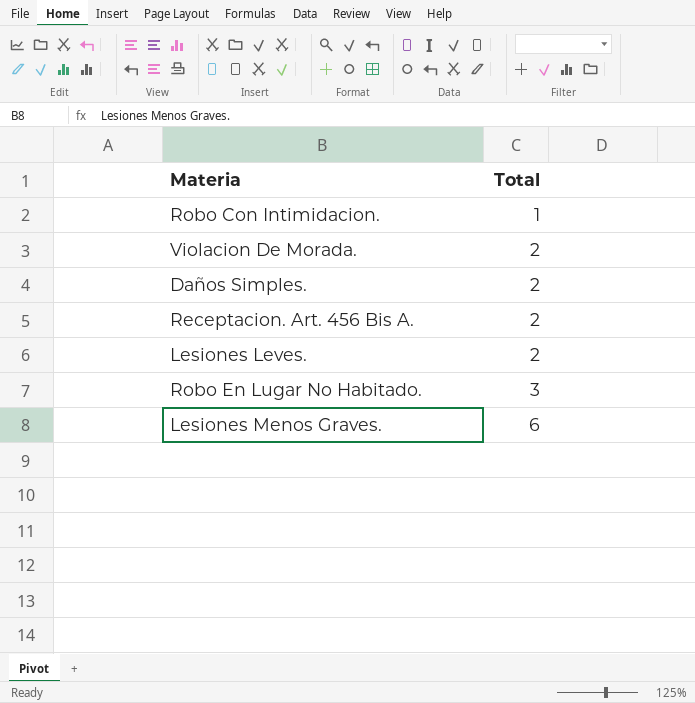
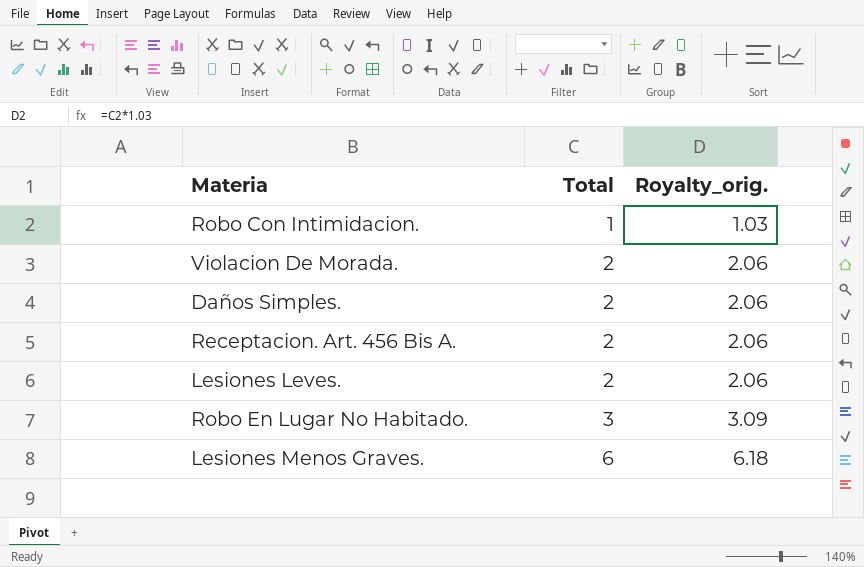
column Royalty_orig. | formula: none -> [Total] * 1.03

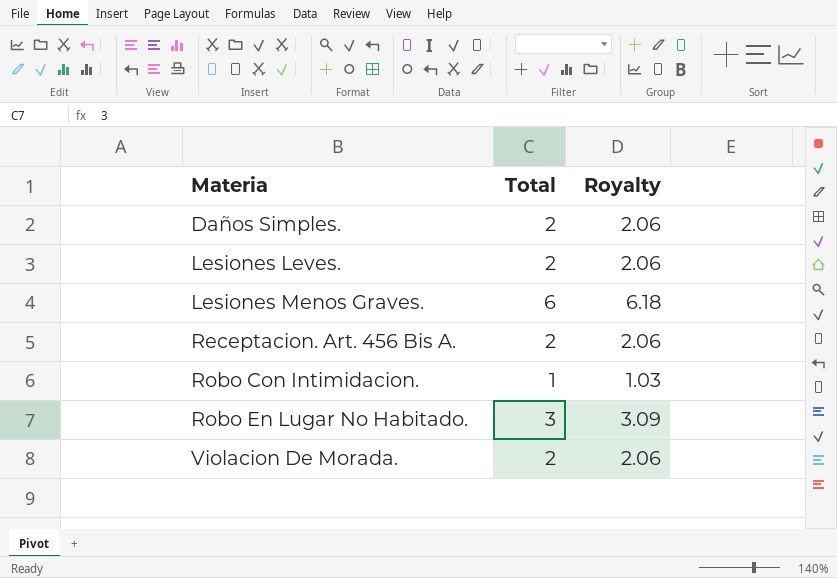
row order: Total ascending -> Materia ascending
column name: Royalty_orig. -> Royalty

